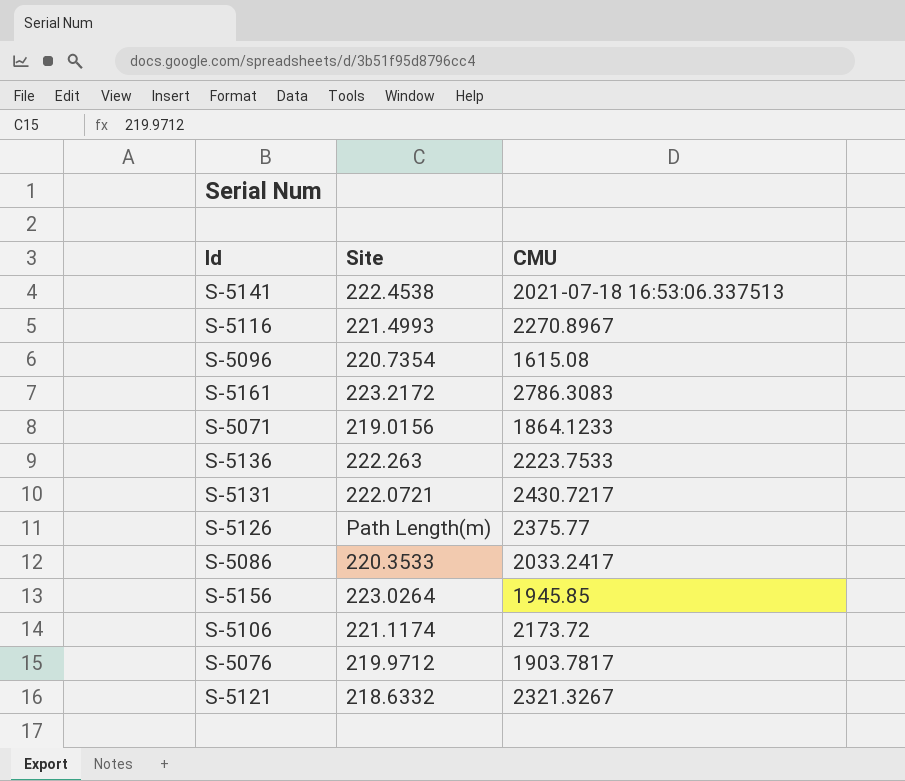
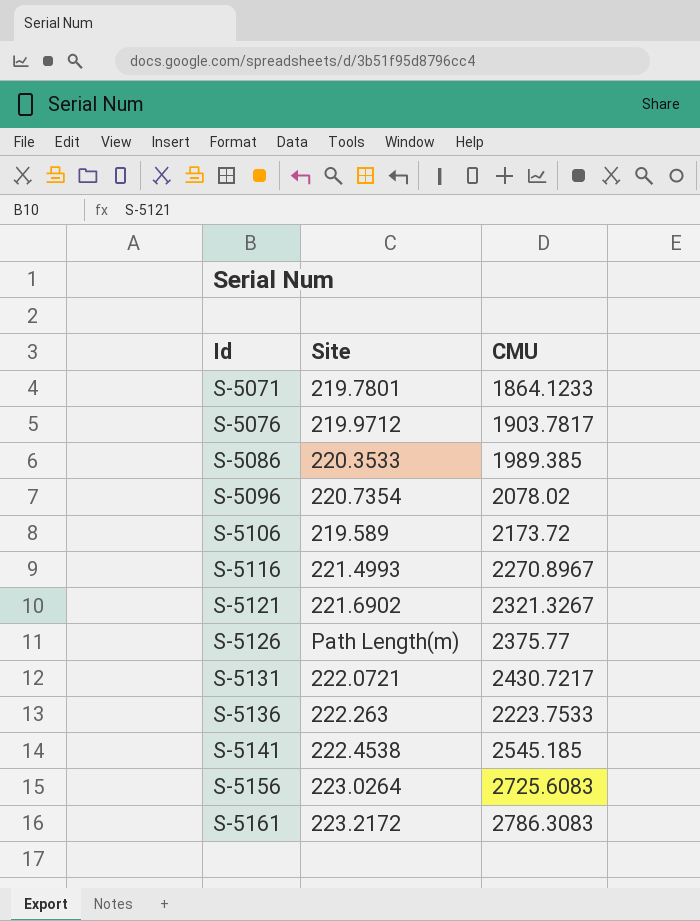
row order: none -> Id ascending
S-5071 | Site: 219.0156 -> 219.7801
S-5086 | CMU: 2033.2417 -> 1989.385
S-5096 | CMU: 1615.08 -> 2078.02
S-5106 | Site: 221.1174 -> 219.589
S-5121 | Site: 218.6332 -> 221.6902
S-5141 | CMU: 2021-07-18 16:53:06.337513 -> 2545.185
S-5156 | CMU: 1945.85 -> 2725.6083

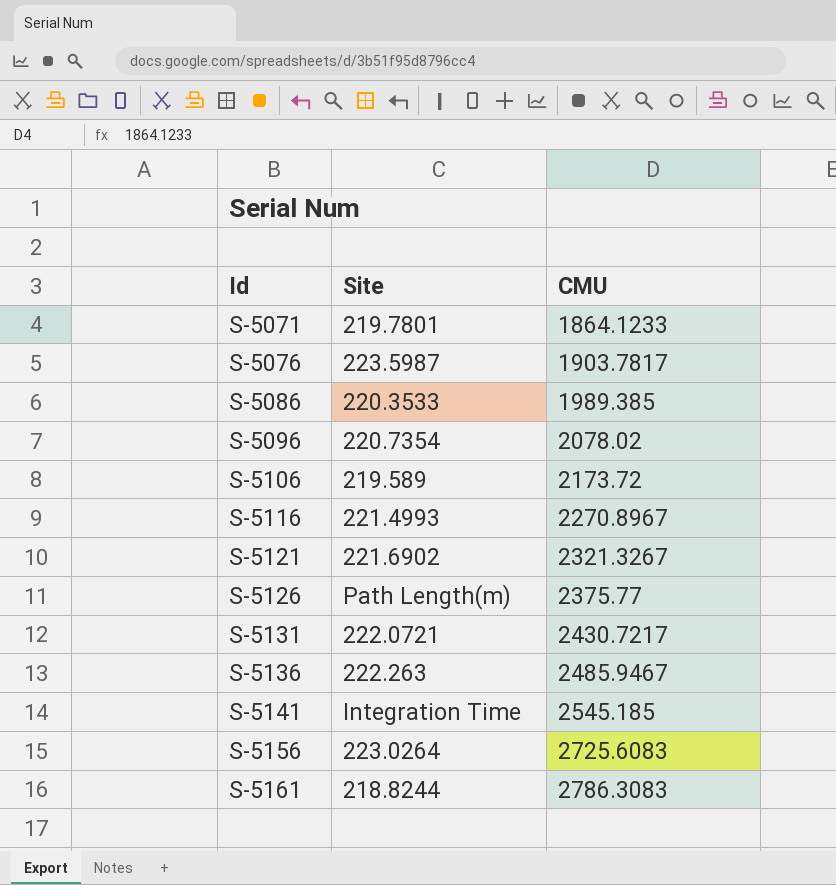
S-5076 | Site: 219.9712 -> 223.5987
S-5136 | CMU: 2223.7533 -> 2485.9467
S-5141 | Site: 222.4538 -> Integration Time
S-5161 | Site: 223.2172 -> 218.8244

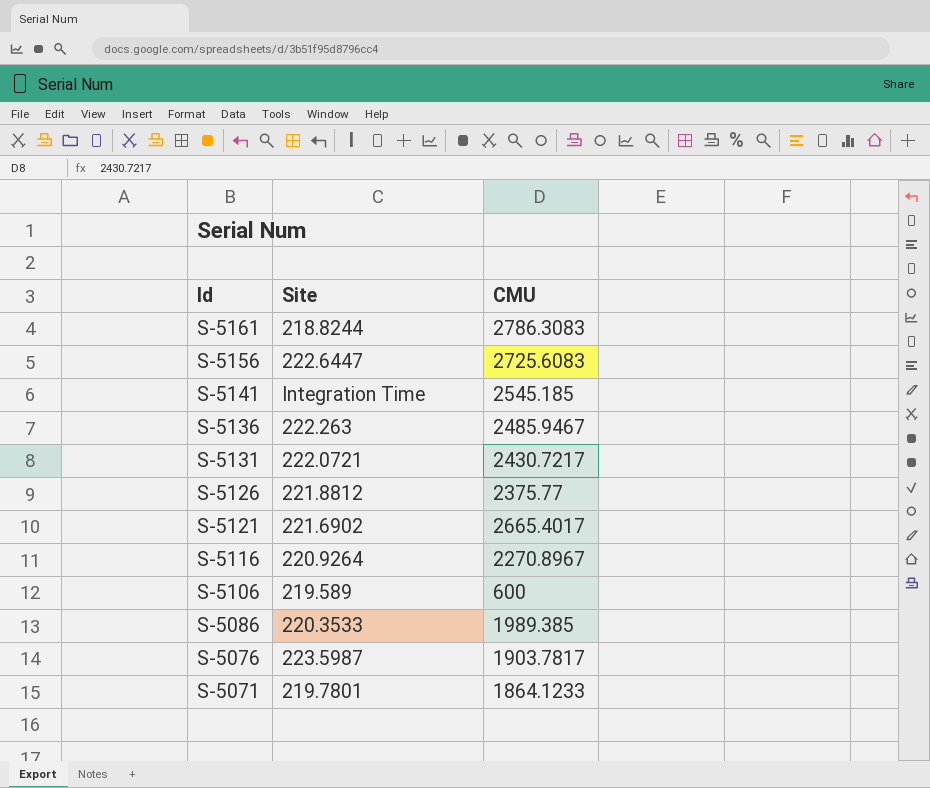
row order: Id ascending -> Id descending
row S-5096: 220.7354 | 2078.02 -> none
S-5156 | Site: 223.0264 -> 222.6447
S-5126 | Site: Path Length(m) -> 221.8812
S-5121 | CMU: 2321.3267 -> 2665.4017
S-5116 | Site: 221.4993 -> 220.9264
S-5106 | CMU: 2173.72 -> 600

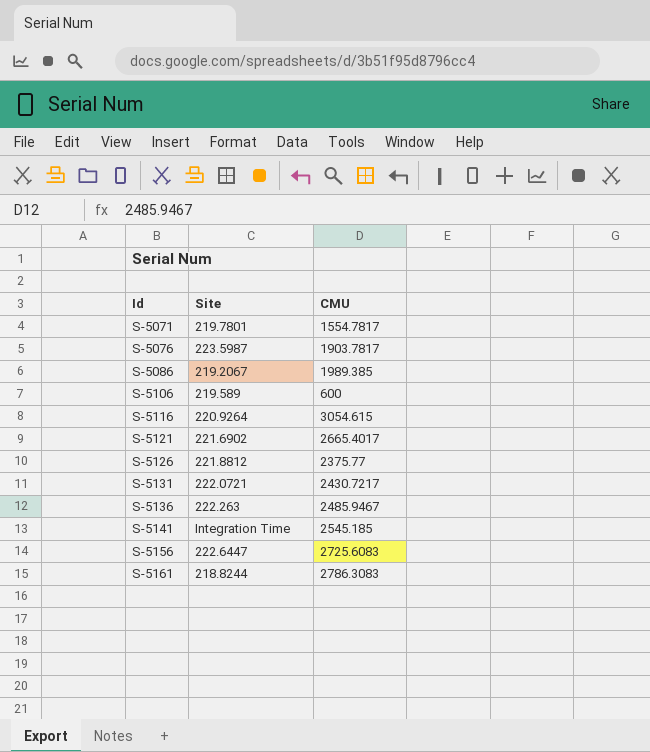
row order: Id descending -> Id ascending
S-5071 | CMU: 1864.1233 -> 1554.7817
S-5086 | Site: 220.3533 -> 219.2067
S-5116 | CMU: 2270.8967 -> 3054.615

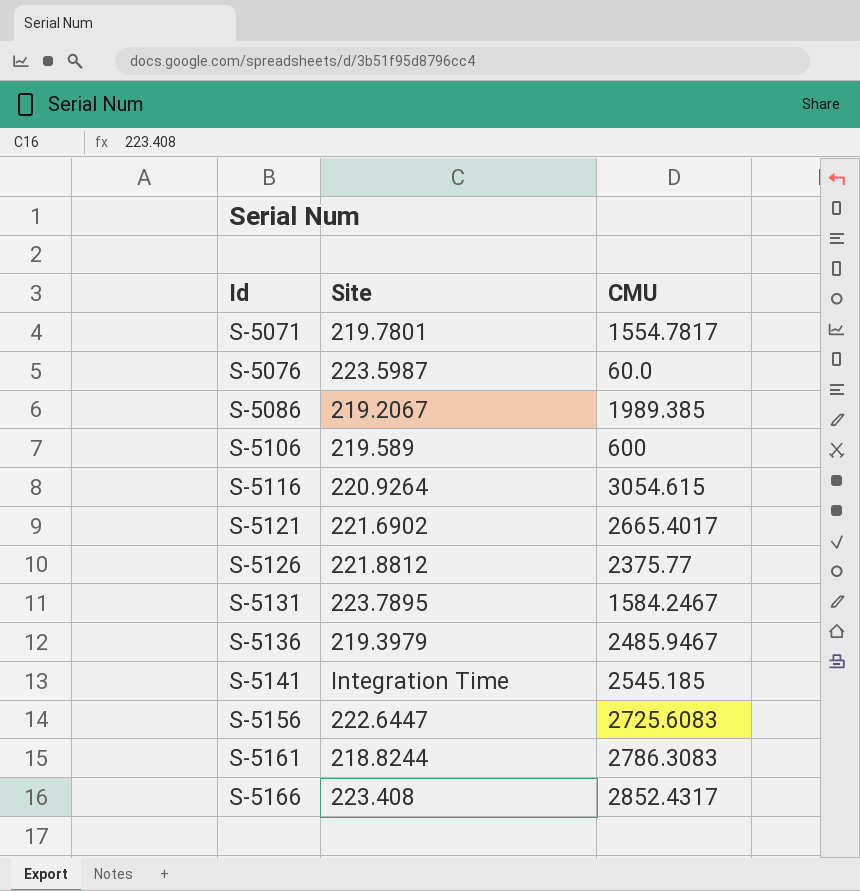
S-5076 | CMU: 1903.7817 -> 60.0
S-5131 | Site: 222.0721 -> 223.7895
S-5131 | CMU: 2430.7217 -> 1584.2467
S-5136 | Site: 222.263 -> 219.3979
row S-5166: none -> 223.408 | 2852.4317

